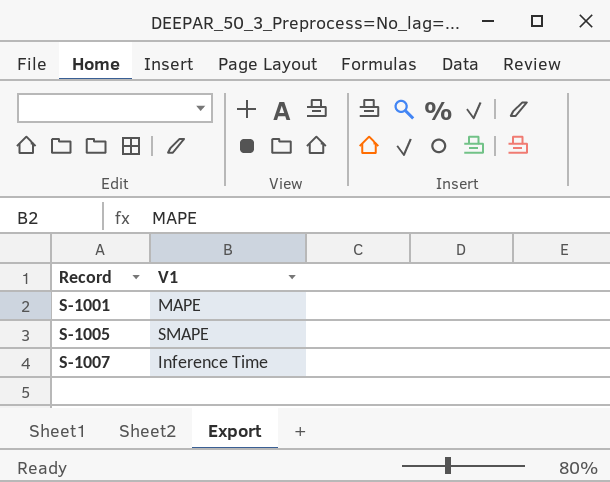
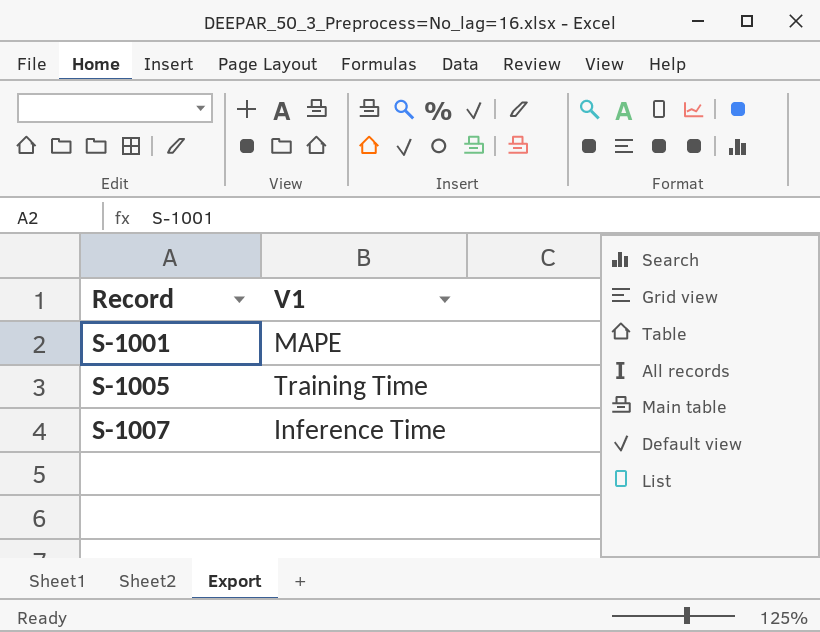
S-1005 | V1: SMAPE -> Training Time

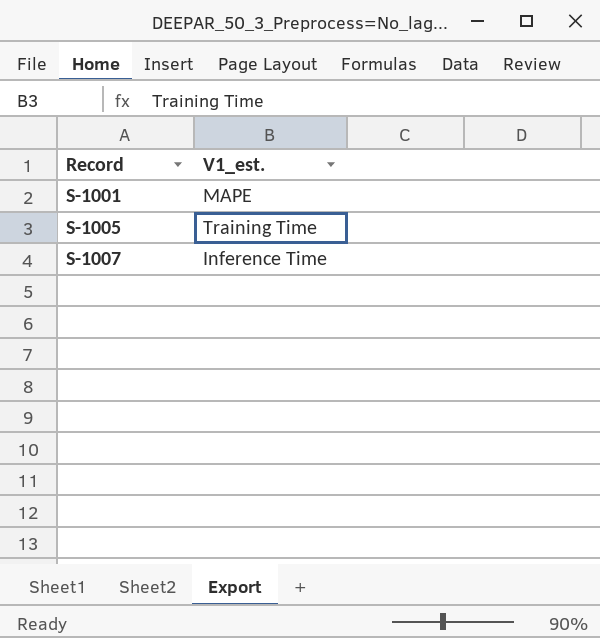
column name: V1 -> V1_est.

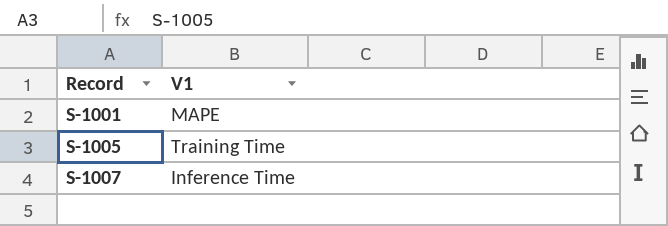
column name: V1_est. -> V1

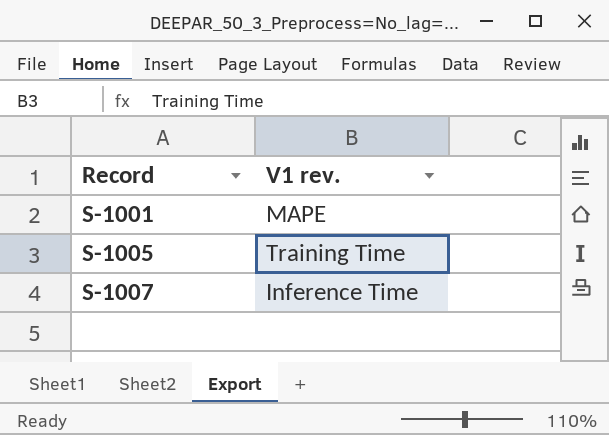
column name: V1 -> V1 rev.

